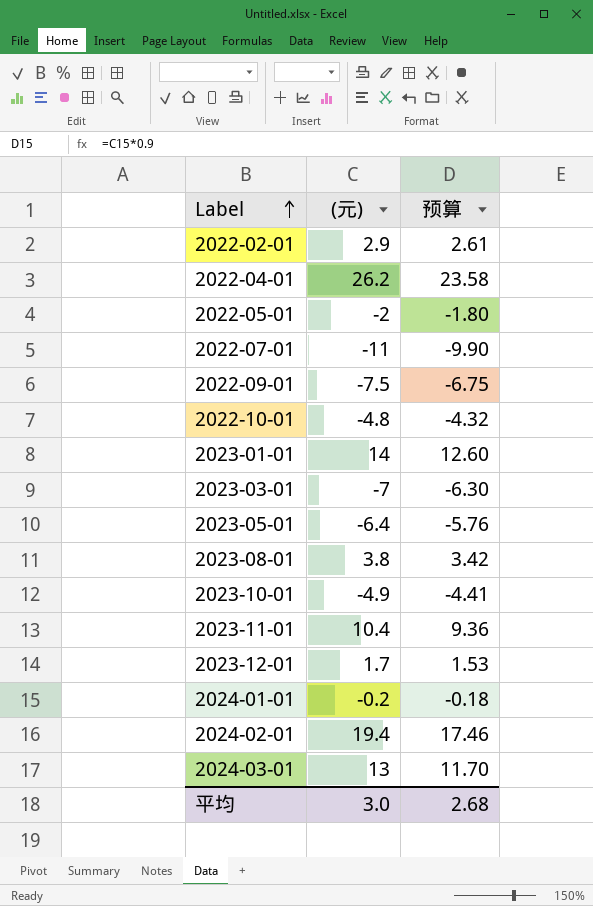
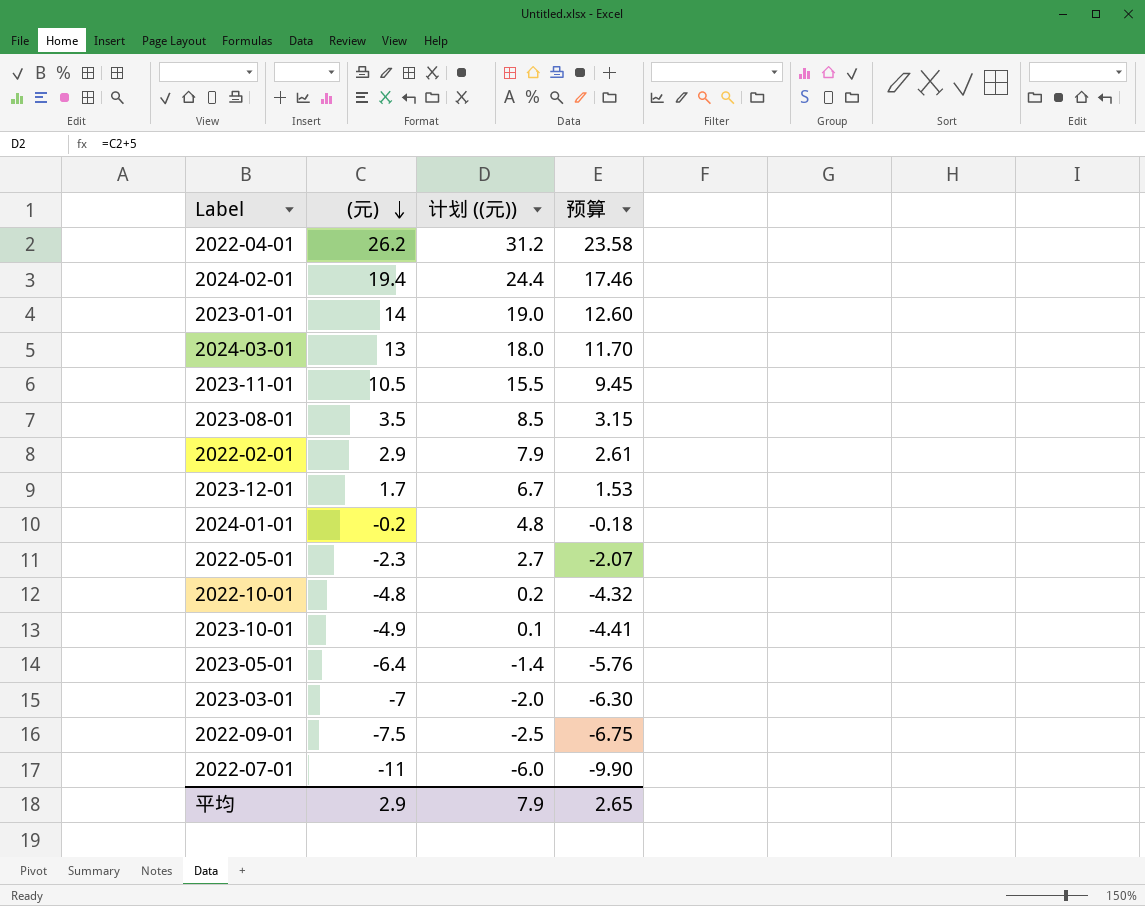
row order: Label ascending -> (元) descending
column 计划 ((元)) | formula: none -> [(元)] + 5
2023-11-01 | (元): 10.4 -> 10.5
2023-11-01 | 预算: 9.36 -> 9.45
2023-08-01 | (元): 3.8 -> 3.5
2023-08-01 | 预算: 3.42 -> 3.15
2022-05-01 | (元): -2 -> -2.3
2022-05-01 | 预算: -1.80 -> -2.07
平均 | (元): 3.0 -> 2.9
平均 | 预算: 2.68 -> 2.65

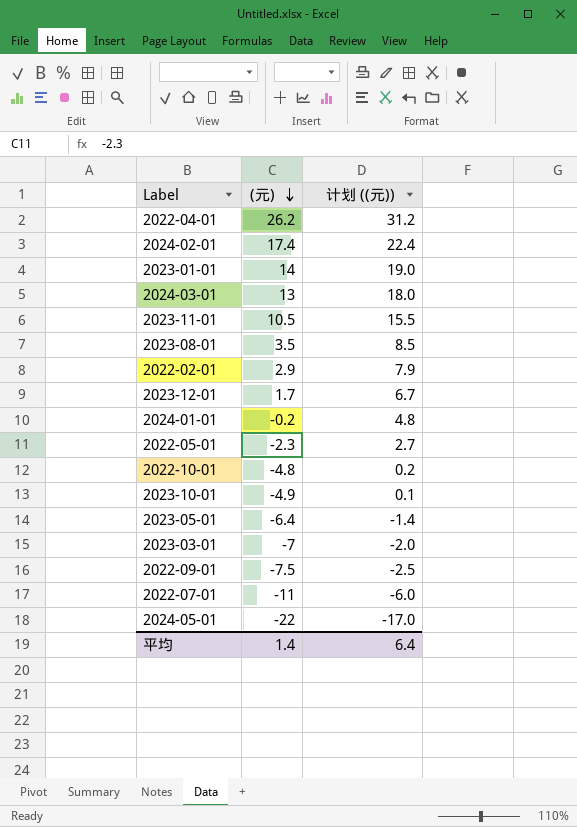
column 预算 | formula: [(元)] * 0.9 -> none
2024-02-01 | (元): 19.4 -> 17.4
2024-02-01 | 计划 ((元)): 24.4 -> 22.4
row 2024-05-01: none -> -22 | -17.0
平均 | (元): 2.9 -> 1.4
平均 | 计划 ((元)): 7.9 -> 6.4

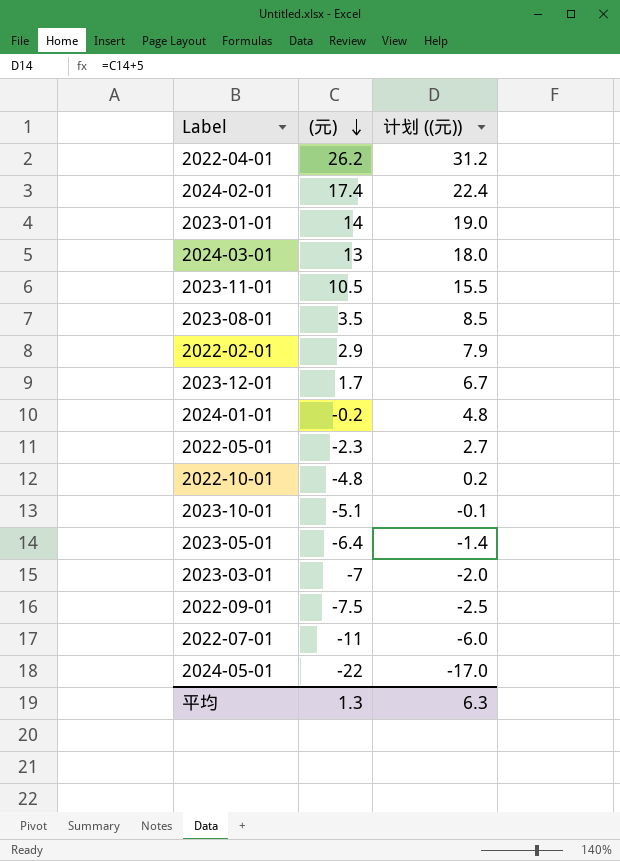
2023-10-01 | (元): -4.9 -> -5.1
2023-10-01 | 计划 ((元)): 0.1 -> -0.1
平均 | (元): 1.4 -> 1.3
平均 | 计划 ((元)): 6.4 -> 6.3

